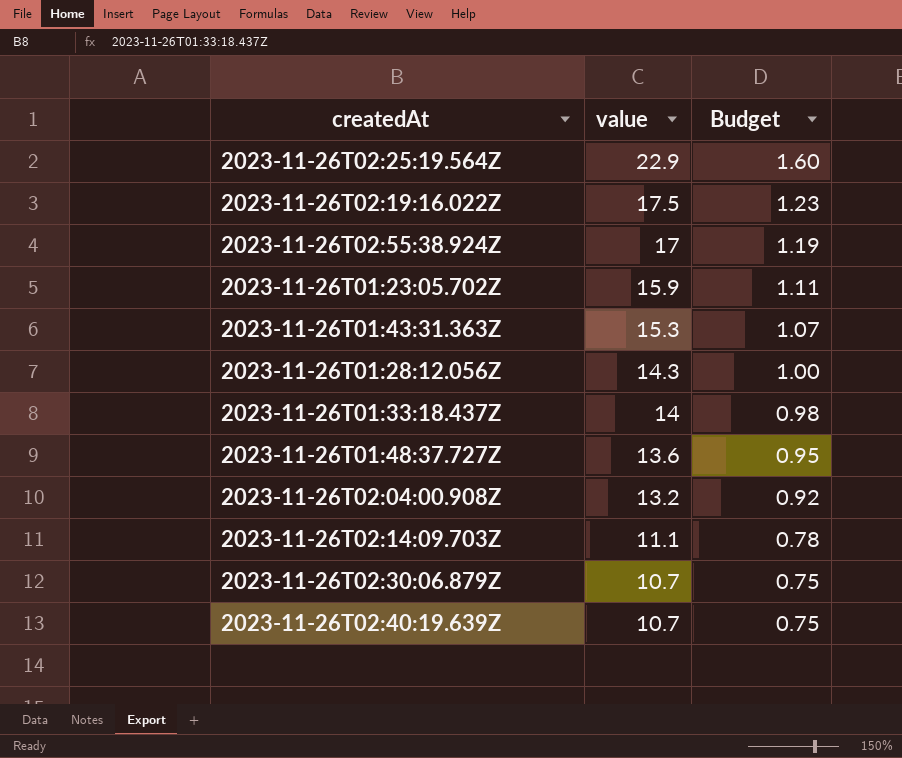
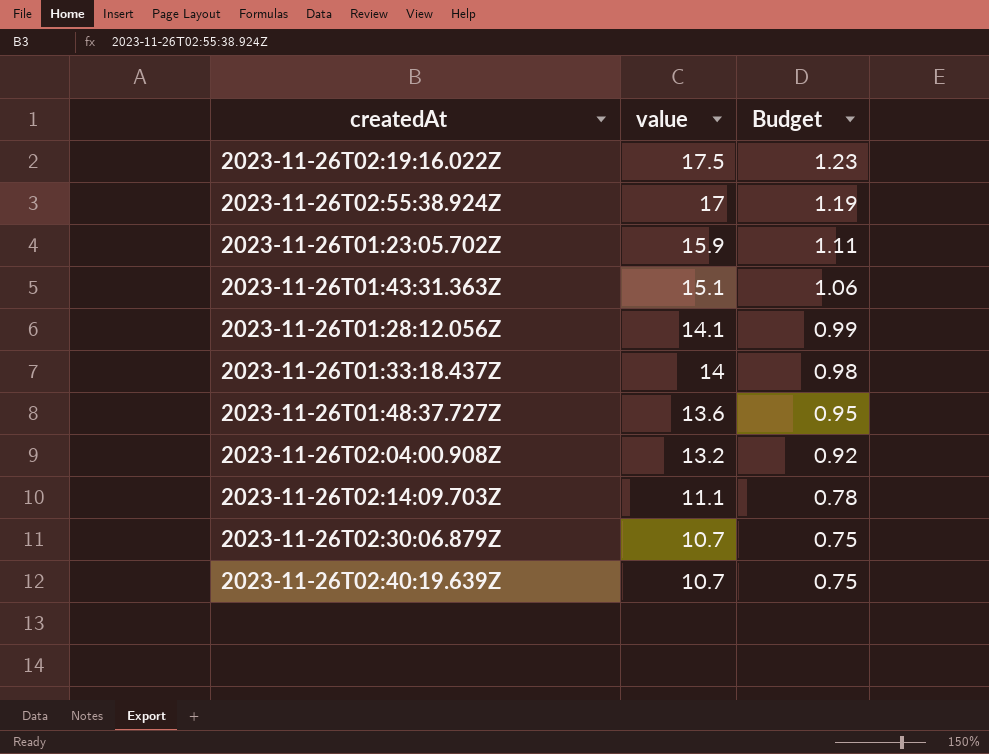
row 2023-11-26T02:25:19.564Z: 22.9 | 1.60 -> none
2023-11-26T01:43:31.363Z | value: 15.3 -> 15.1
2023-11-26T01:43:31.363Z | Budget: 1.07 -> 1.06
2023-11-26T01:28:12.056Z | value: 14.3 -> 14.1
2023-11-26T01:28:12.056Z | Budget: 1.00 -> 0.99

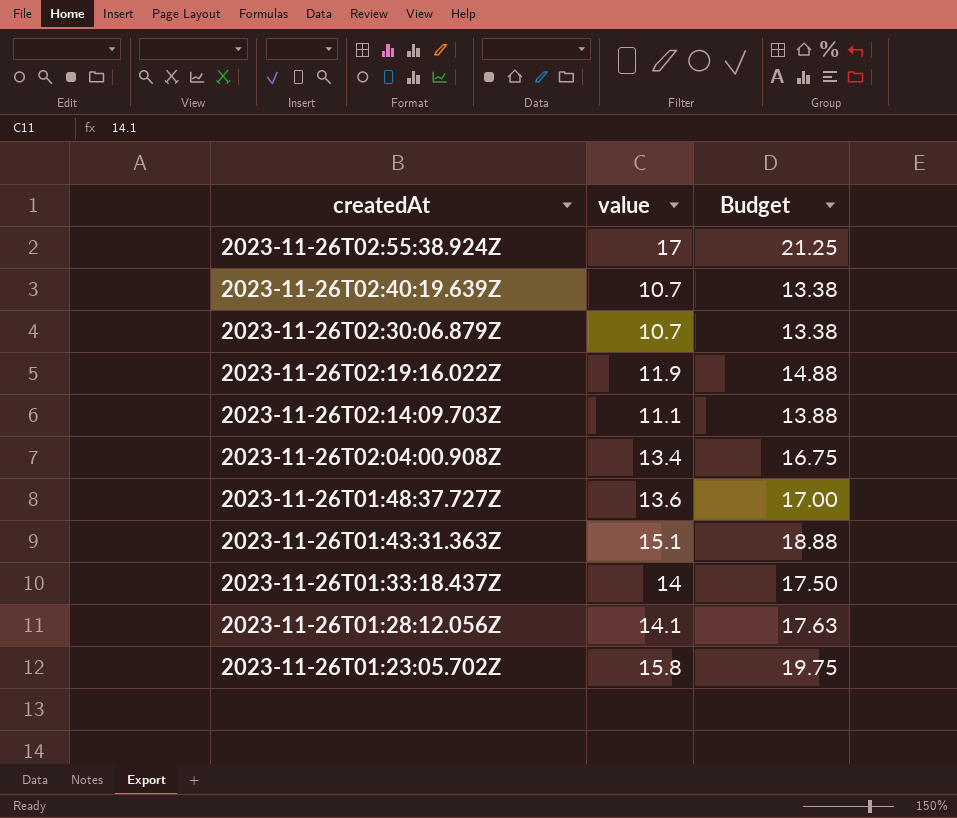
row order: value descending -> createdAt descending
column Budget | formula: [value] * 0.07 -> [value] * 1.25
2023-11-26T02:19:16.022Z | value: 17.5 -> 11.9
2023-11-26T02:04:00.908Z | value: 13.2 -> 13.4
2023-11-26T01:23:05.702Z | value: 15.9 -> 15.8

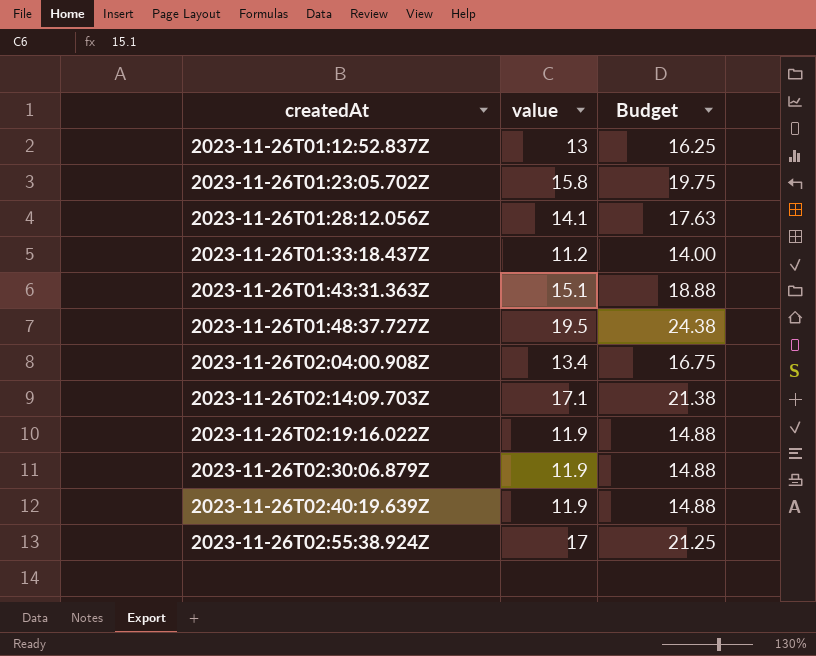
row order: createdAt descending -> createdAt ascending
row 2023-11-26T01:12:52.837Z: none -> 13 | 16.25
2023-11-26T01:33:18.437Z | value: 14 -> 11.2
2023-11-26T01:33:18.437Z | Budget: 17.50 -> 14.00
2023-11-26T01:48:37.727Z | value: 13.6 -> 19.5
2023-11-26T01:48:37.727Z | Budget: 17.00 -> 24.38
2023-11-26T02:14:09.703Z | value: 11.1 -> 17.1
2023-11-26T02:14:09.703Z | Budget: 13.88 -> 21.38
2023-11-26T02:30:06.879Z | value: 10.7 -> 11.9
2023-11-26T02:30:06.879Z | Budget: 13.38 -> 14.88
2023-11-26T02:40:19.639Z | value: 10.7 -> 11.9
2023-11-26T02:40:19.639Z | Budget: 13.38 -> 14.88

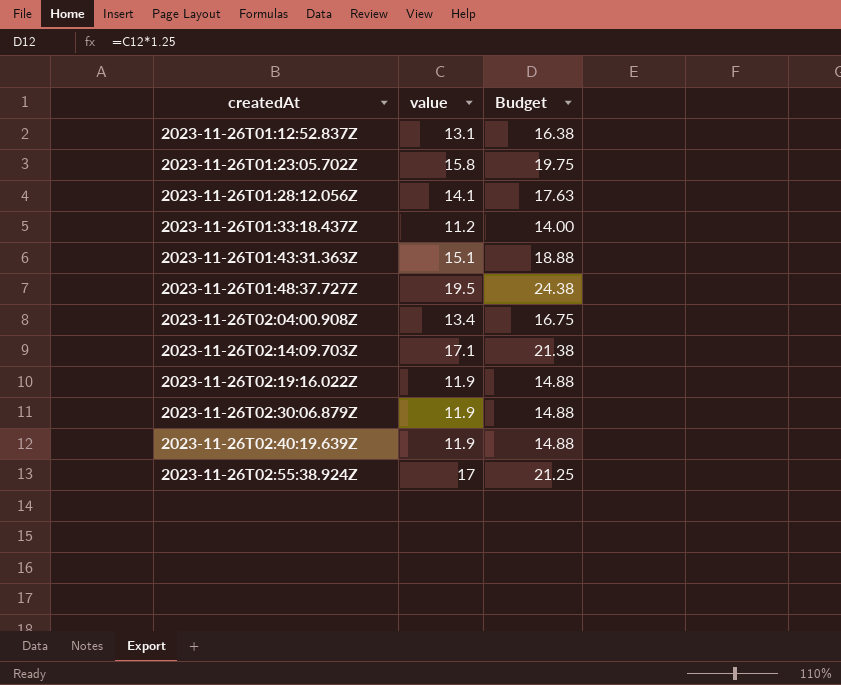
2023-11-26T01:12:52.837Z | value: 13 -> 13.1
2023-11-26T01:12:52.837Z | Budget: 16.25 -> 16.38

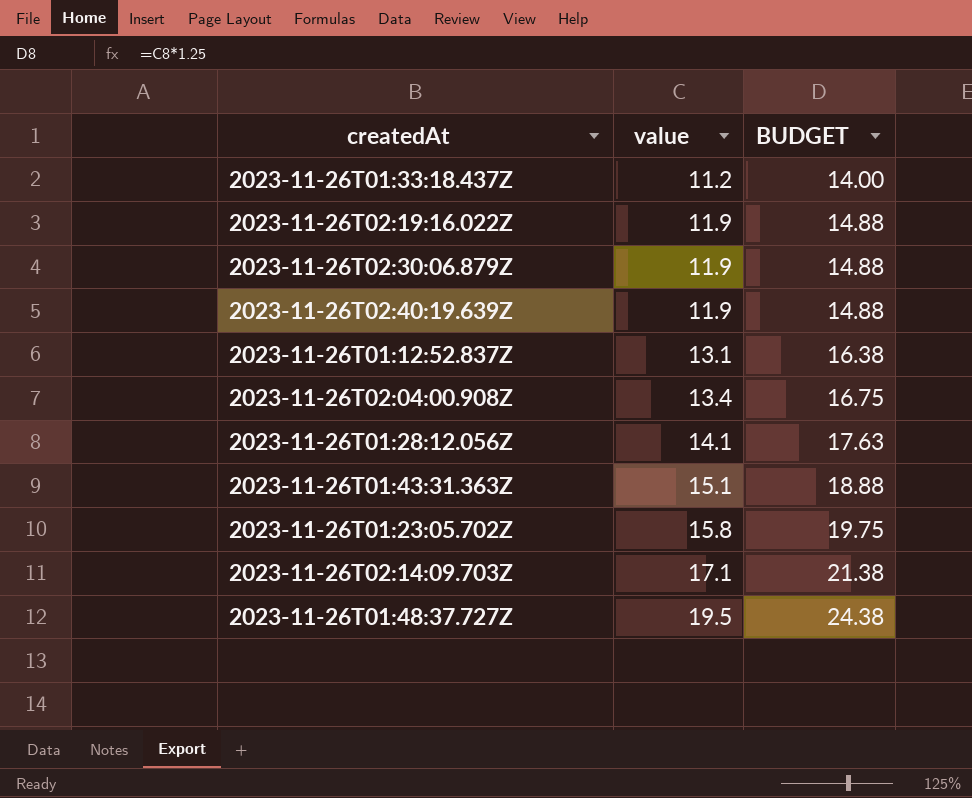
row order: createdAt ascending -> value ascending
column name: Budget -> BUDGET
row 2023-11-26T02:55:38.924Z: 17 | 21.25 -> none

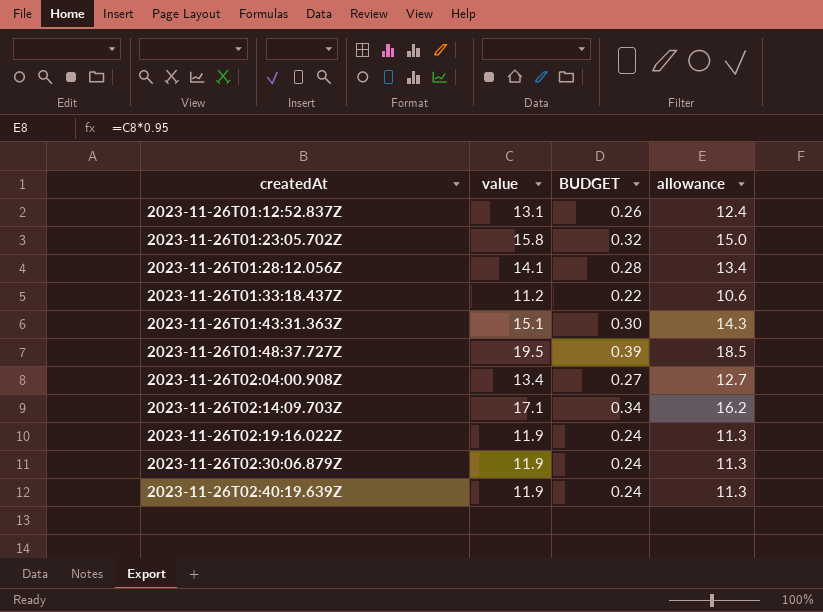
row order: value ascending -> createdAt ascending
column BUDGET | formula: [value] * 1.25 -> [value] * 0.02
column allowance | formula: none -> [value] * 0.95

